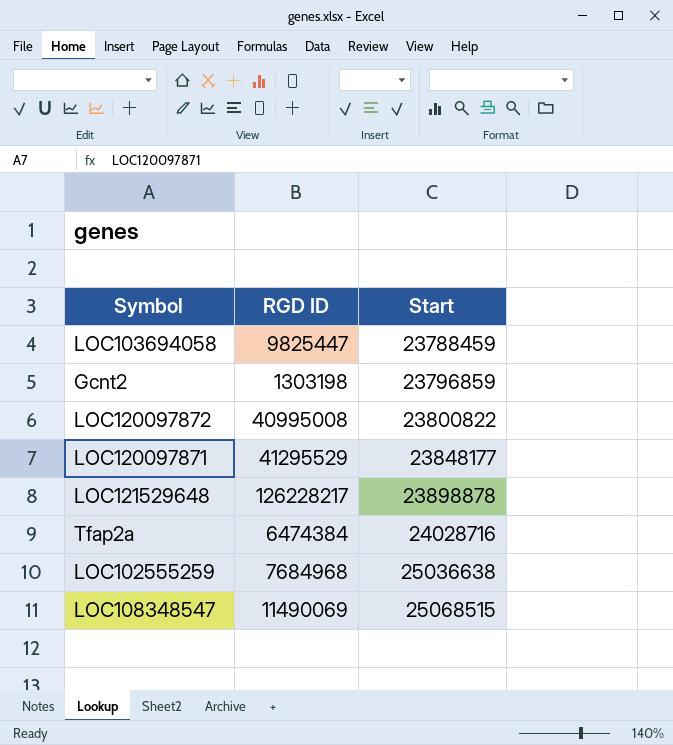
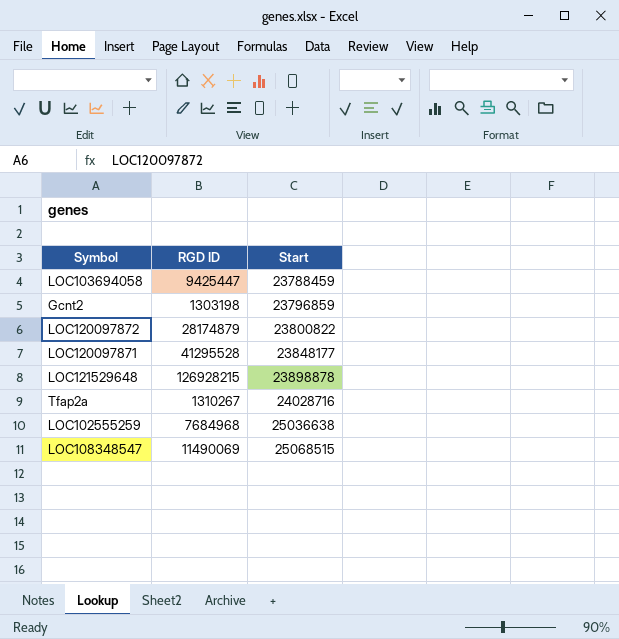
LOC103694058 | RGD ID: 9825447 -> 9425447
LOC120097872 | RGD ID: 40995008 -> 28174879
LOC120097871 | RGD ID: 41295529 -> 41295528
LOC121529648 | RGD ID: 126228217 -> 126928215
Tfap2a | RGD ID: 6474384 -> 1310267

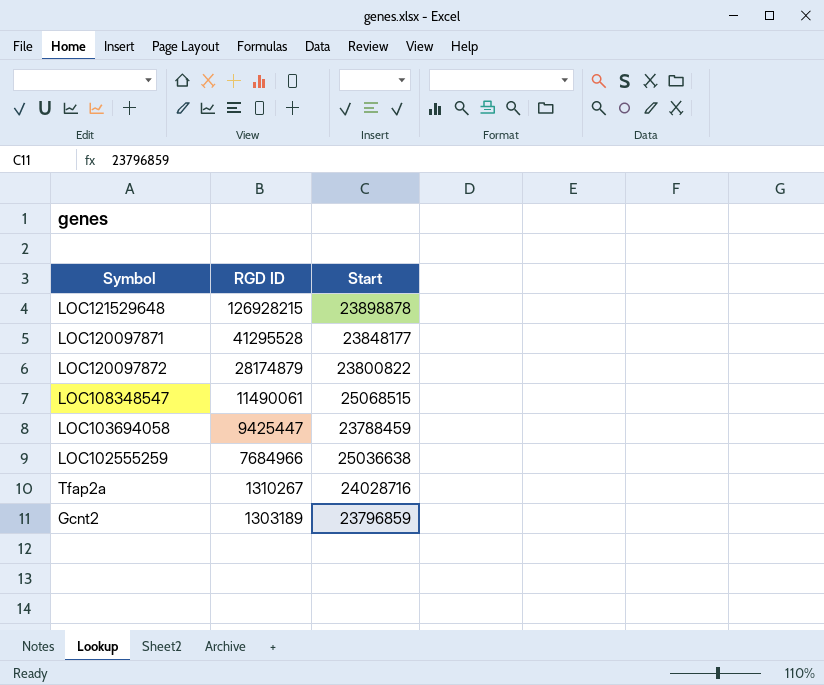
row order: Start ascending -> RGD ID descending
LOC108348547 | RGD ID: 11490069 -> 11490061
LOC102555259 | RGD ID: 7684968 -> 7684966
Gcnt2 | RGD ID: 1303198 -> 1303189

